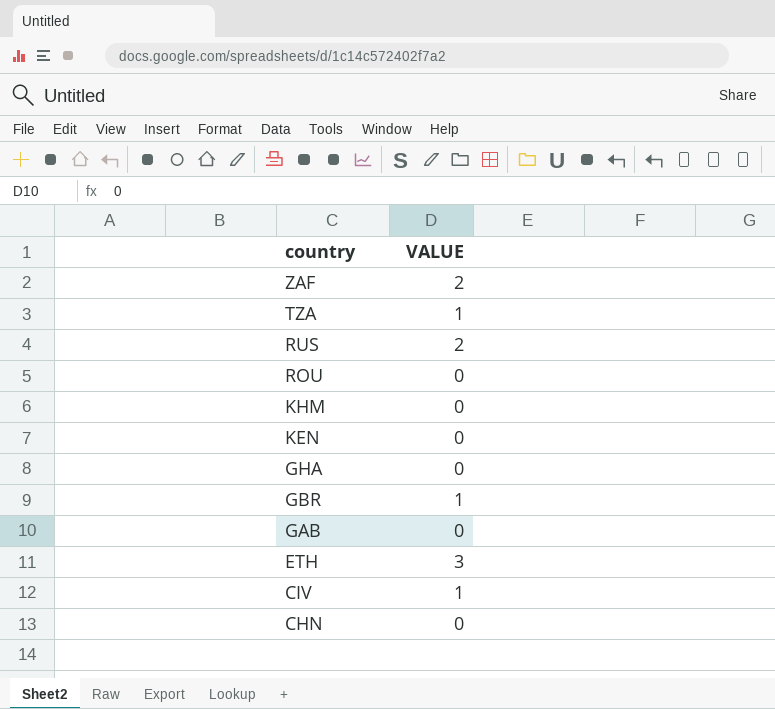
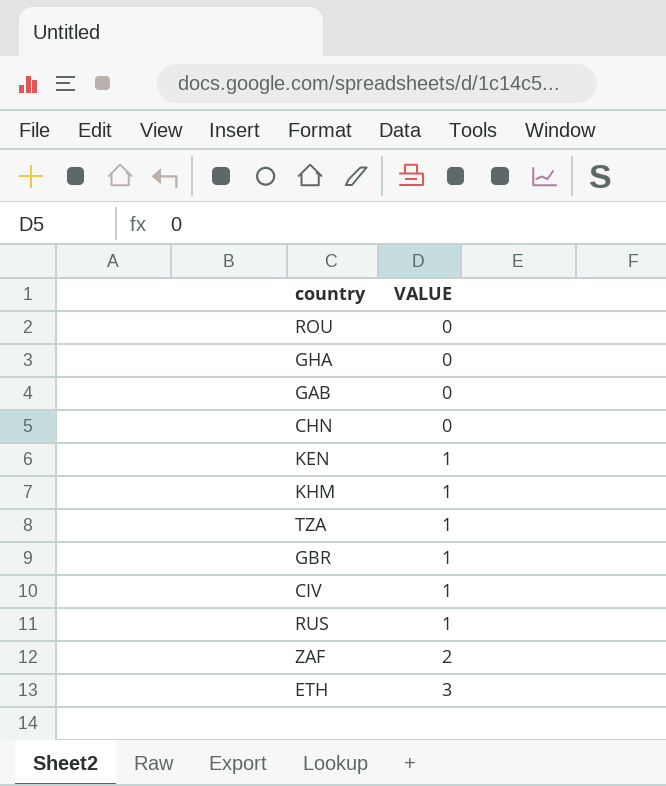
row order: country descending -> VALUE ascending
KEN | VALUE: 0 -> 1
KHM | VALUE: 0 -> 1
RUS | VALUE: 2 -> 1

